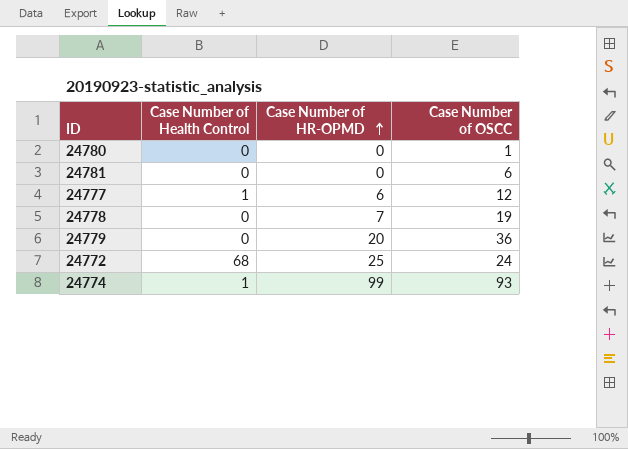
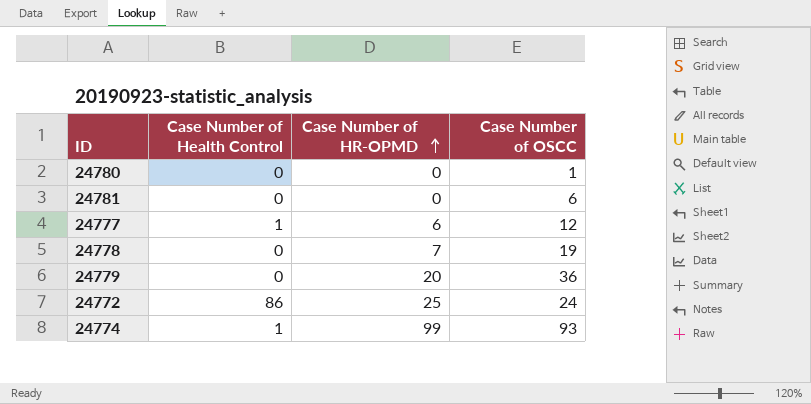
24772 | Case Number of Health Control: 68 -> 86

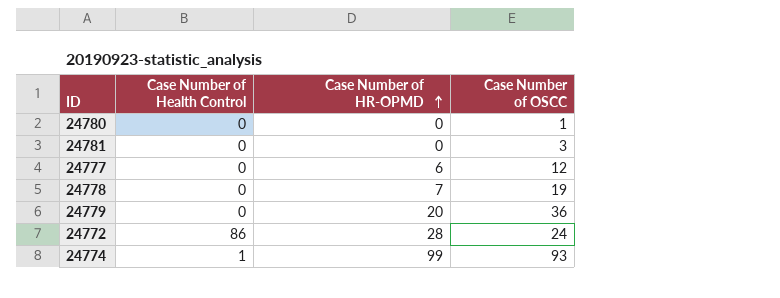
24781 | Case Number of OSCC: 6 -> 3
24777 | Case Number of Health Control: 1 -> 0
24772 | Case Number of HR-OPMD: 25 -> 28

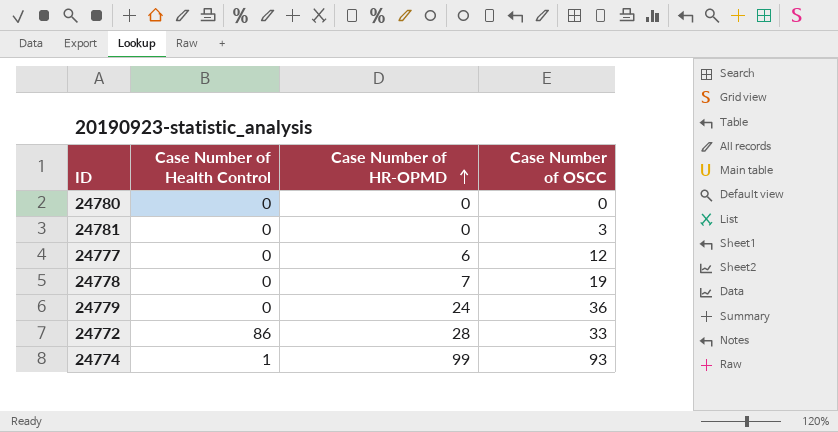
24780 | Case Number of OSCC: 1 -> 0
24779 | Case Number of HR-OPMD: 20 -> 24
24772 | Case Number of OSCC: 24 -> 33

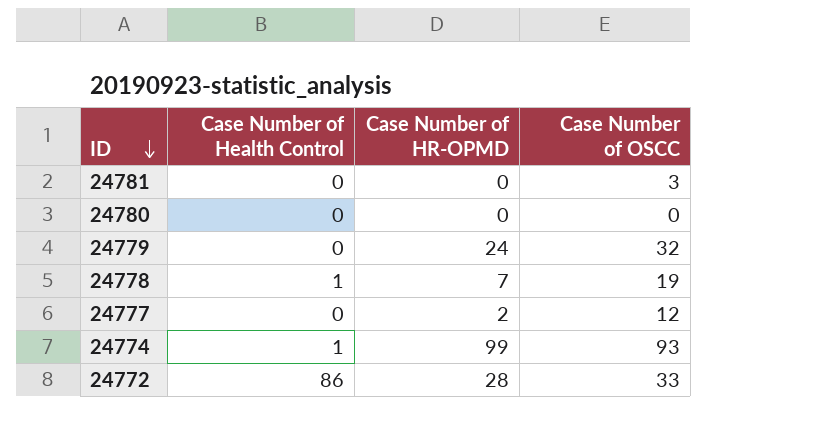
row order: Case Number of HR-OPMD ascending -> ID descending
24779 | Case Number of OSCC: 36 -> 32
24778 | Case Number of Health Control: 0 -> 1
24777 | Case Number of HR-OPMD: 6 -> 2

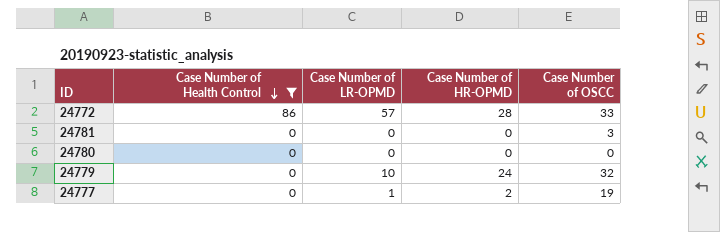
filter: none -> Case Number of Health Control != 1
row order: ID descending -> Case Number of Health Control descending
column Case Number of LR-OPMD | position: none -> 3
24777 | Case Number of OSCC: 12 -> 19

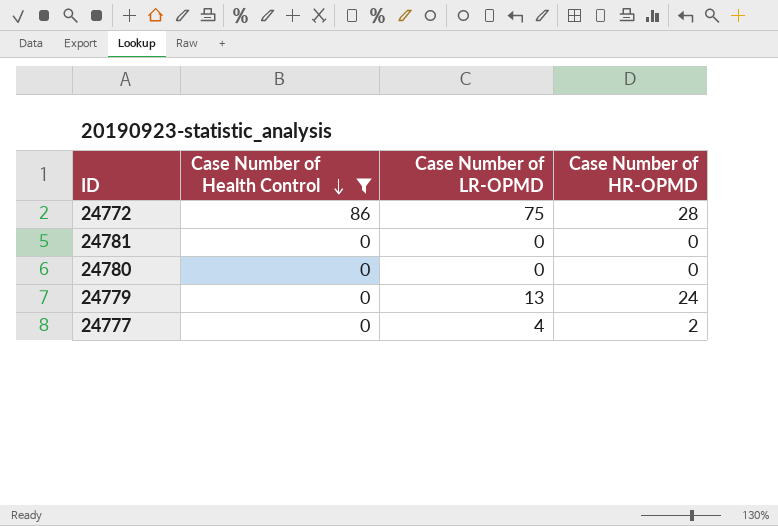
column Case Number of OSCC | position: 5 -> none
24772 | Case Number of LR-OPMD: 57 -> 75
24779 | Case Number of LR-OPMD: 10 -> 13
24777 | Case Number of LR-OPMD: 1 -> 4

